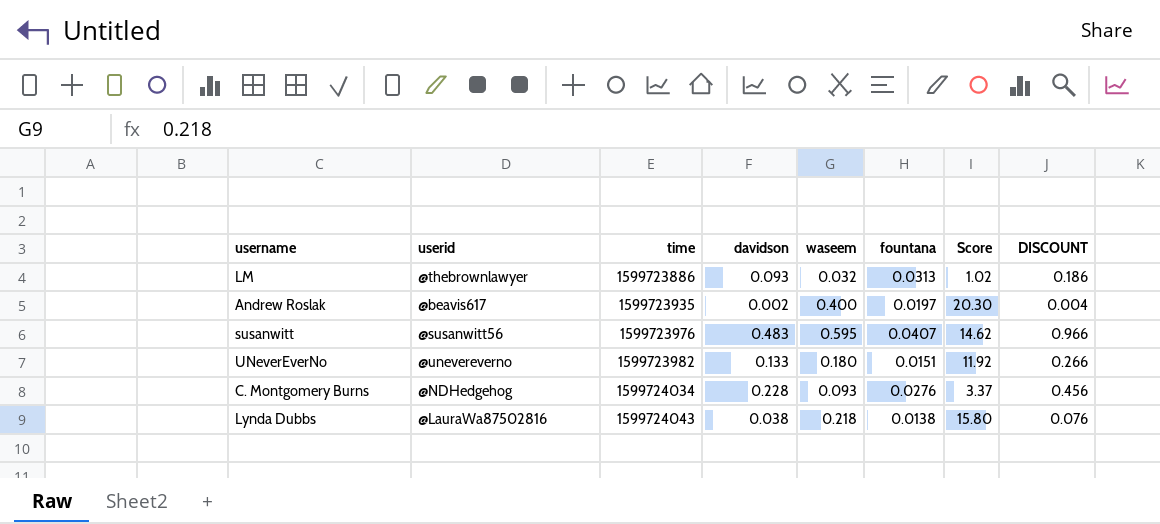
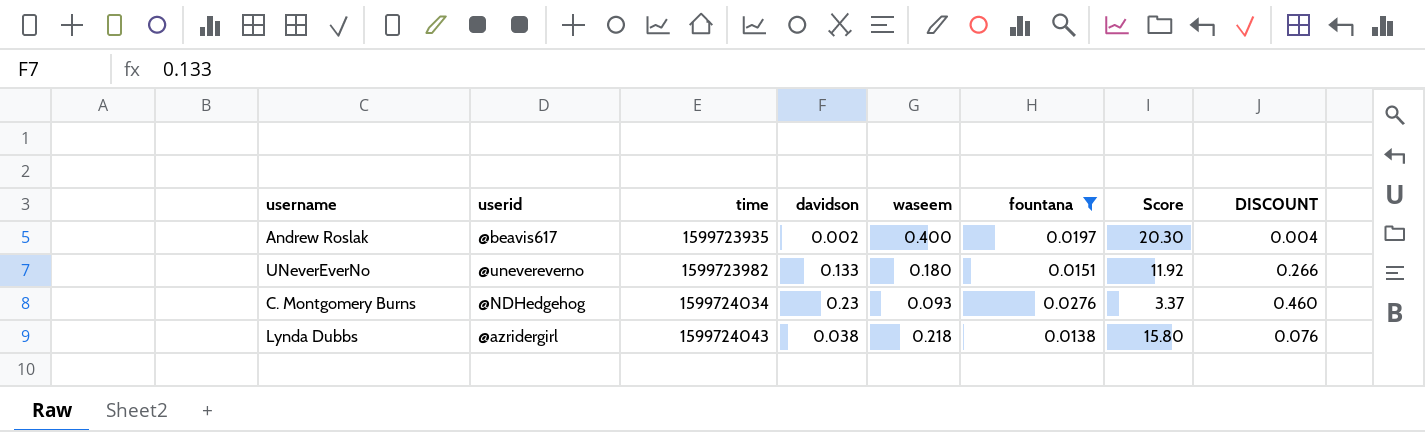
filter: none -> fountana <= 0.0276
C. Montgomery Burns | davidson: 0.228 -> 0.23
C. Montgomery Burns | DISCOUNT: 0.456 -> 0.460
Lynda Dubbs | userid: @LauraWa87502816 -> @azridergirl

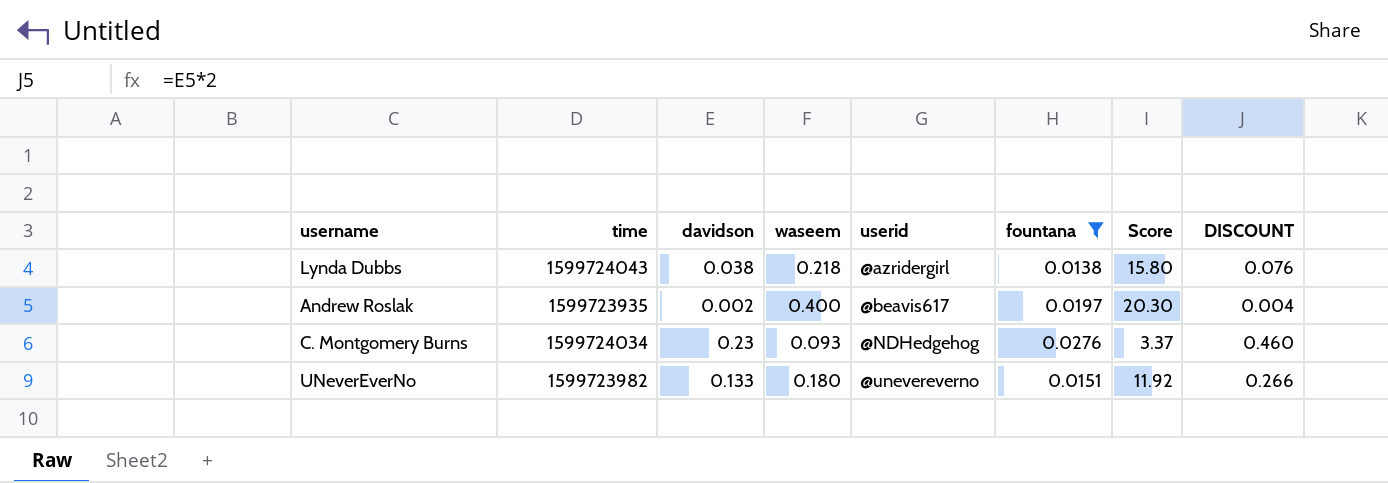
row order: time ascending -> userid ascending
column userid | position: 2 -> 5

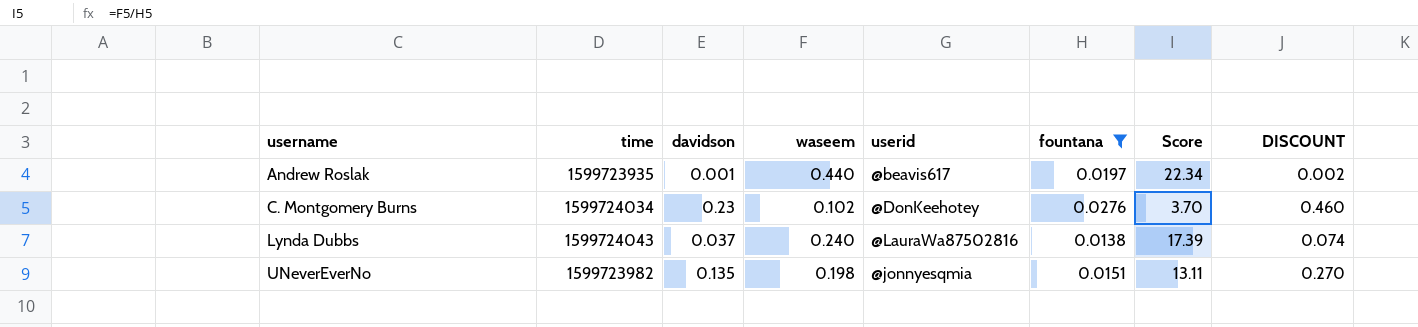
row order: userid ascending -> username ascending
Andrew Roslak | davidson: 0.002 -> 0.001
Andrew Roslak | waseem: 0.400 -> 0.440
Andrew Roslak | Score: 20.30 -> 22.34
Andrew Roslak | DISCOUNT: 0.004 -> 0.002
C. Montgomery Burns | waseem: 0.093 -> 0.102
C. Montgomery Burns | userid: @NDHedgehog -> @DonKeehotey
C. Montgomery Burns | Score: 3.37 -> 3.70
Lynda Dubbs | davidson: 0.038 -> 0.037
Lynda Dubbs | waseem: 0.218 -> 0.240
Lynda Dubbs | userid: @azridergirl -> @LauraWa87502816
Lynda Dubbs | Score: 15.80 -> 17.39
Lynda Dubbs | DISCOUNT: 0.076 -> 0.074
UNeverEverNo | davidson: 0.133 -> 0.135
UNeverEverNo | waseem: 0.180 -> 0.198
UNeverEverNo | userid: @unevereverno -> @jonnyesqmia
UNeverEverNo | Score: 11.92 -> 13.11
UNeverEverNo | DISCOUNT: 0.266 -> 0.270

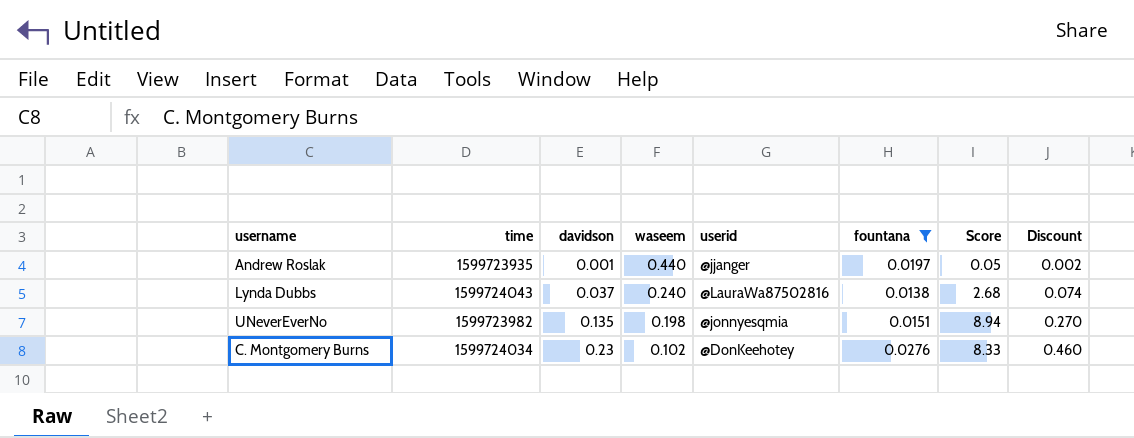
row order: username ascending -> davidson ascending
column Score | formula: [waseem] / [fountana] -> [davidson] / [fountana]
column name: DISCOUNT -> Discount
Andrew Roslak | userid: @beavis617 -> @jjanger

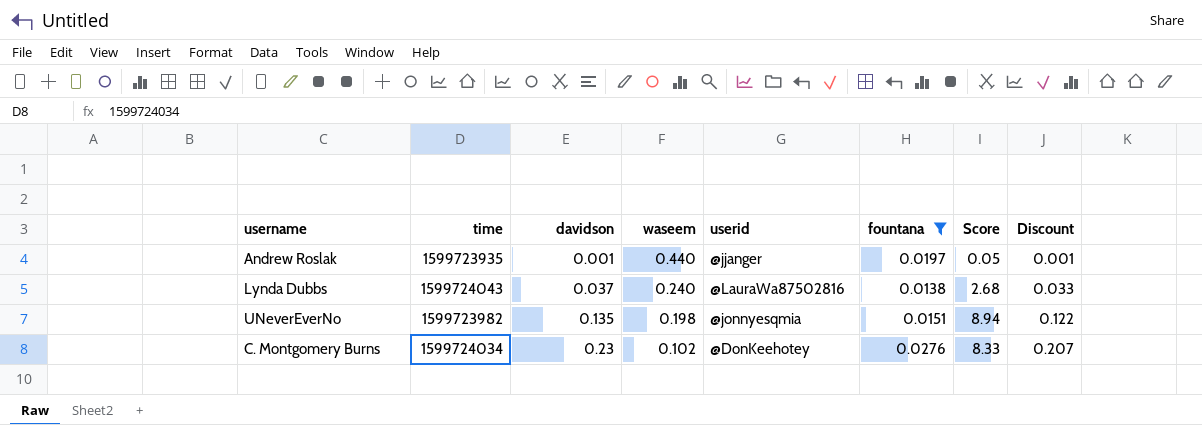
column Discount | formula: [davidson] * 2 -> [davidson] * 0.9

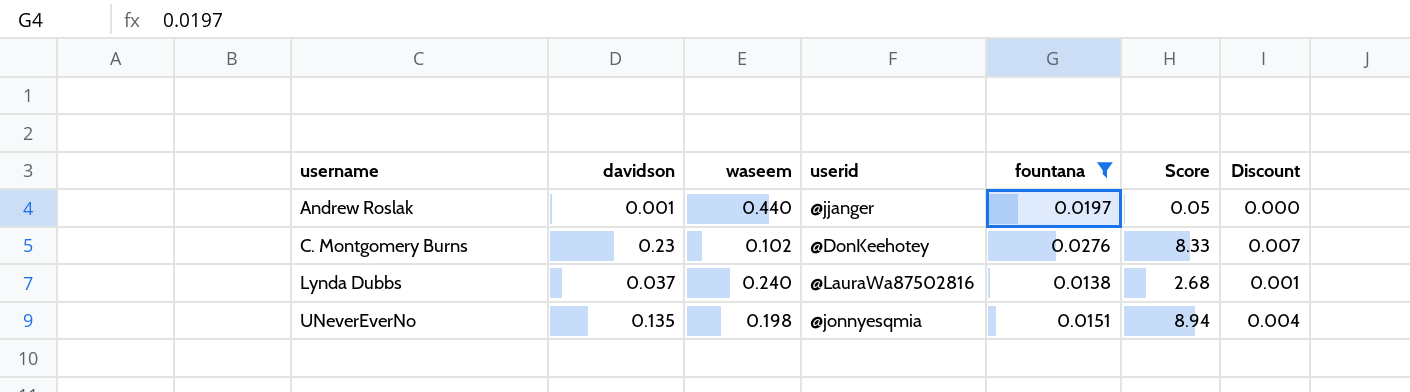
row order: davidson ascending -> username ascending
column time | position: 2 -> none
column Discount | formula: [davidson] * 0.9 -> [davidson] * 0.03

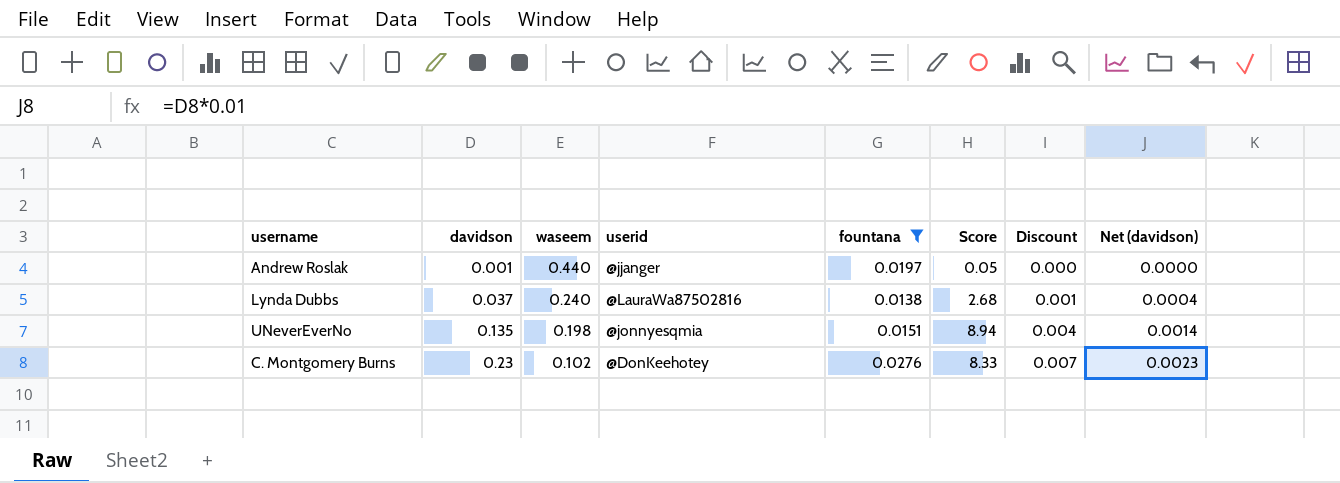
row order: username ascending -> davidson ascending
column Net (davidson) | formula: none -> [davidson] * 0.01

